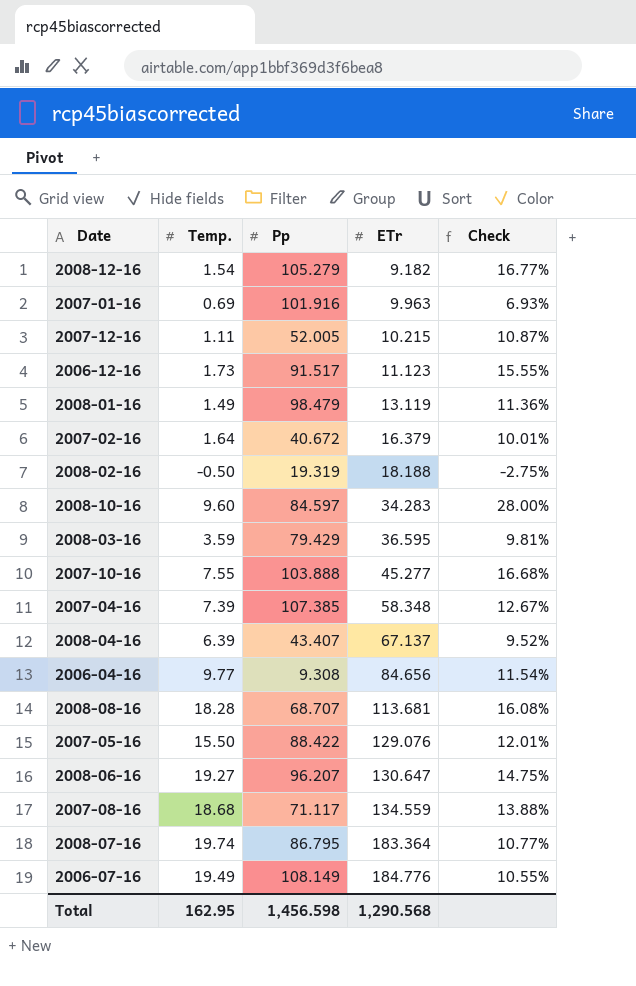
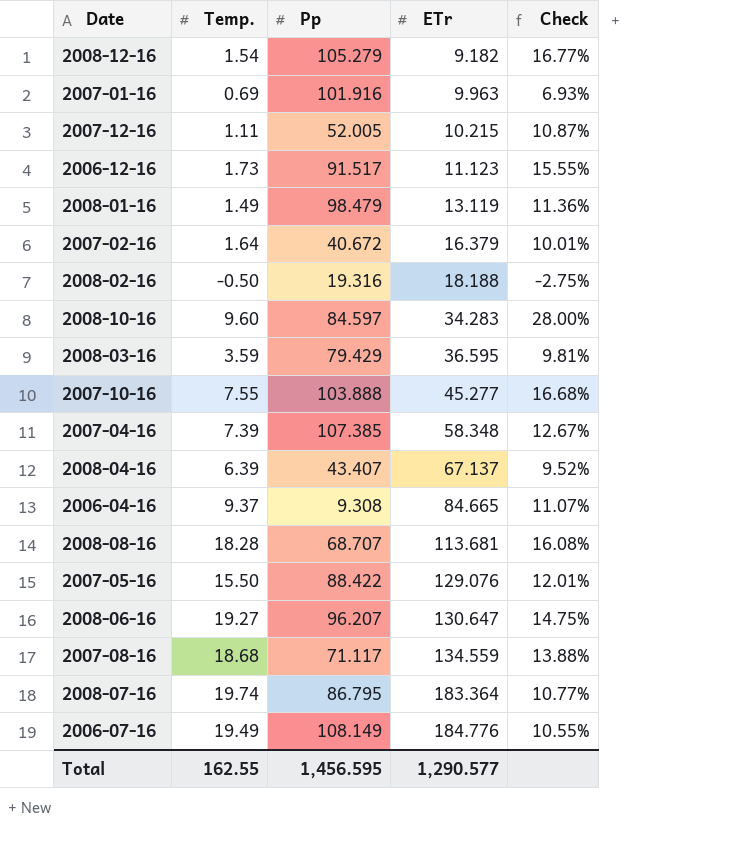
2008-02-16 | Pp: 19.319 -> 19.316
2006-04-16 | Temp.: 9.77 -> 9.37
2006-04-16 | ETr: 84.656 -> 84.665
2006-04-16 | Check: 11.54% -> 11.07%
Total | Temp.: 162.95 -> 162.55
Total | Pp: 1,456.598 -> 1,456.595
Total | ETr: 1,290.568 -> 1,290.577

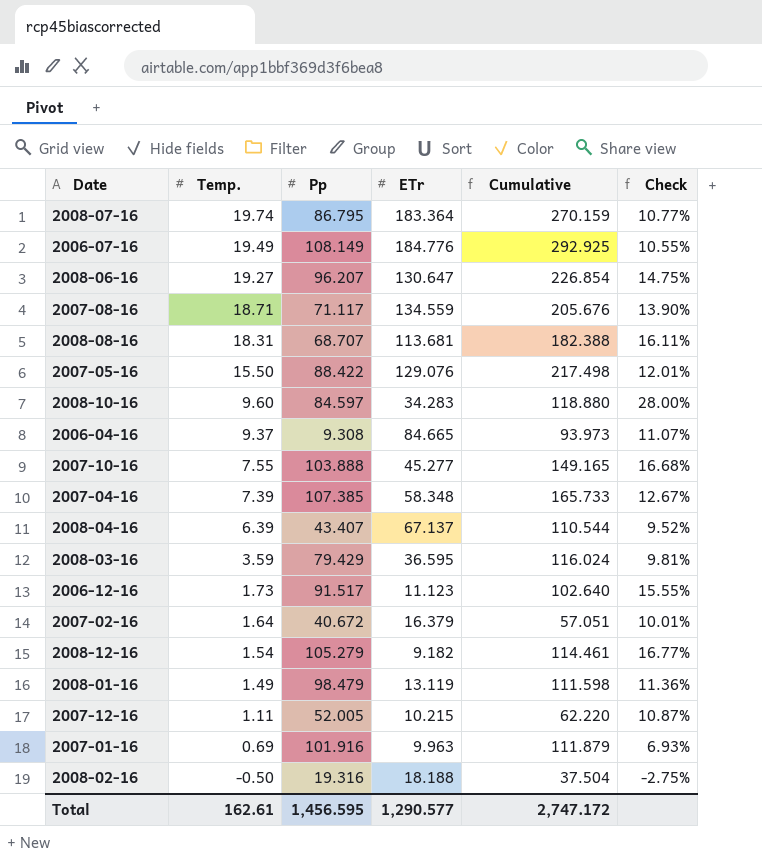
row order: ETr ascending -> Temp. descending
column Cumulative | formula: none -> [Pp] + [ETr]
2007-08-16 | Temp.: 18.68 -> 18.71
2007-08-16 | Check: 13.88% -> 13.90%
2008-08-16 | Temp.: 18.28 -> 18.31
2008-08-16 | Check: 16.08% -> 16.11%
Total | Temp.: 162.55 -> 162.61

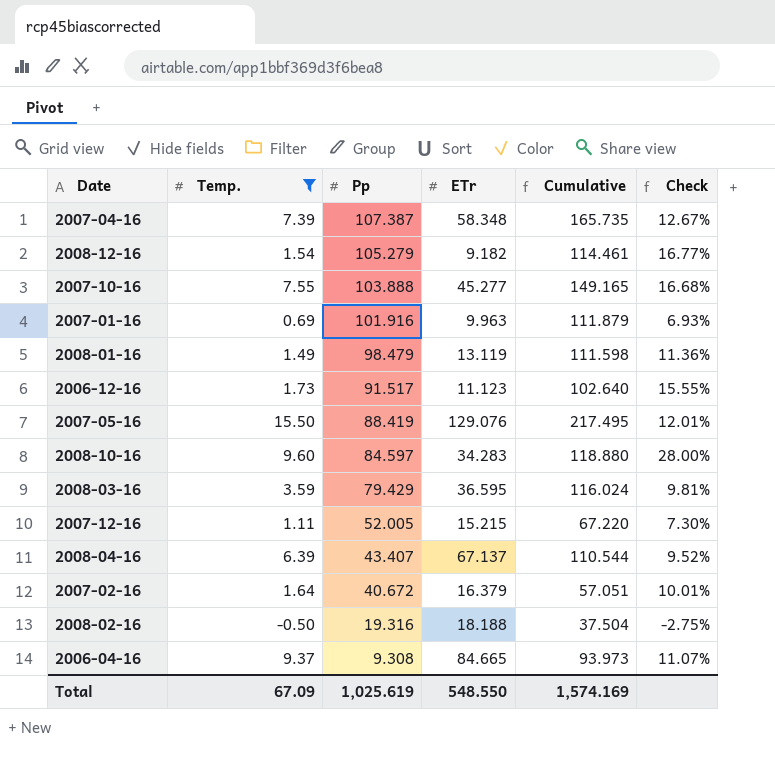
filter: none -> Temp. <= 15.50
row order: Temp. descending -> Pp descending
2007-04-16 | Pp: 107.385 -> 107.387
2007-04-16 | Cumulative: 165.733 -> 165.735
2007-05-16 | Pp: 88.422 -> 88.419
2007-05-16 | Cumulative: 217.498 -> 217.495
2007-12-16 | ETr: 10.215 -> 15.215
2007-12-16 | Cumulative: 62.220 -> 67.220
2007-12-16 | Check: 10.87% -> 7.30%
Total | Temp.: 162.61 -> 67.09
Total | Pp: 1,456.595 -> 1,025.619
Total | ETr: 1,290.577 -> 548.550
Total | Cumulative: 2,747.172 -> 1,574.169

